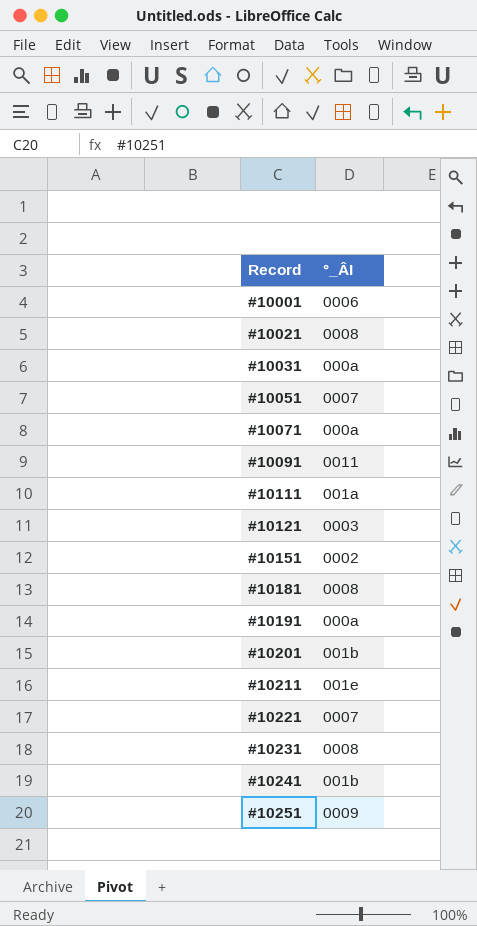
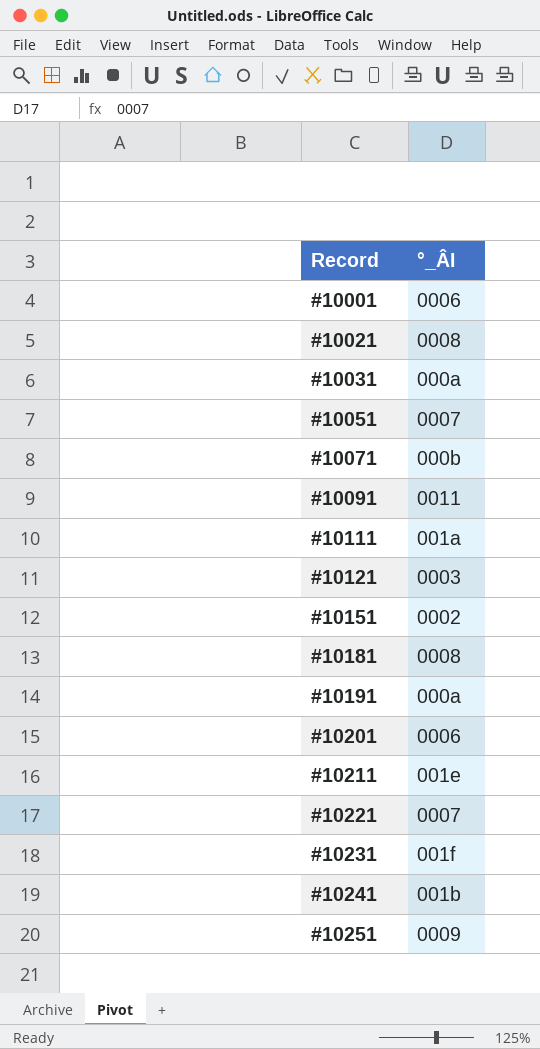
#10071 | °_ÂI: 000a -> 000b
#10201 | °_ÂI: 001b -> 0006
#10231 | °_ÂI: 0008 -> 001f

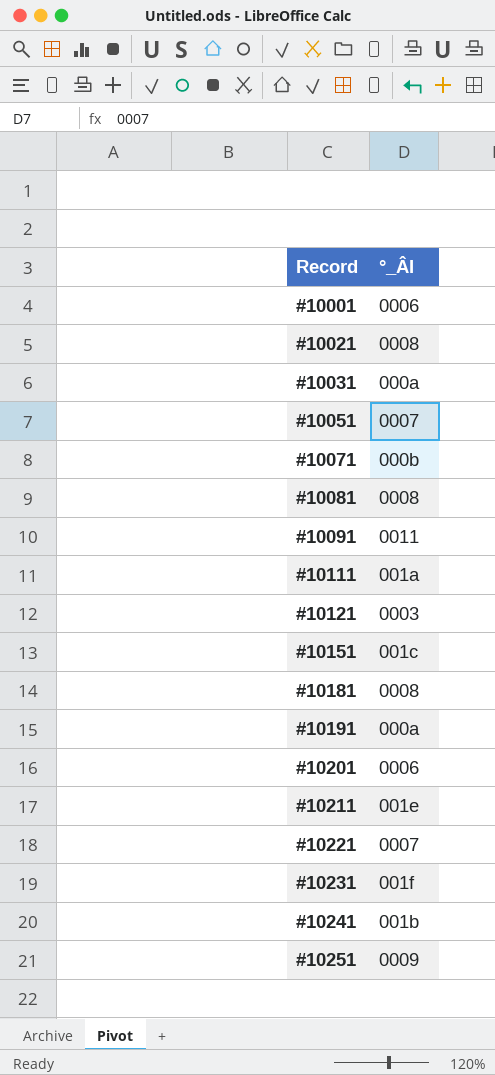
row #10081: none -> 0008
#10151 | °_ÂI: 0002 -> 001c

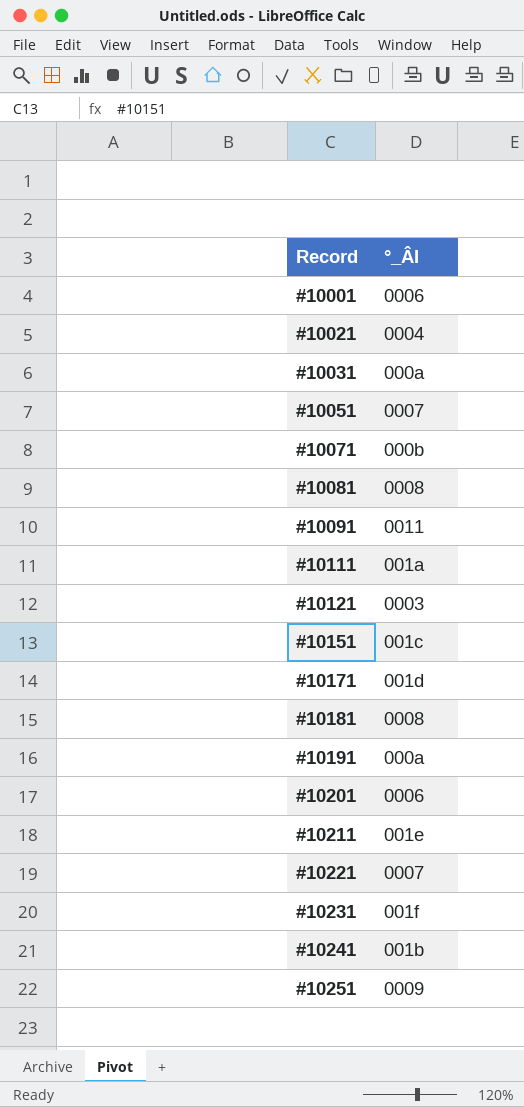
#10021 | °_ÂI: 0008 -> 0004
row #10171: none -> 001d

